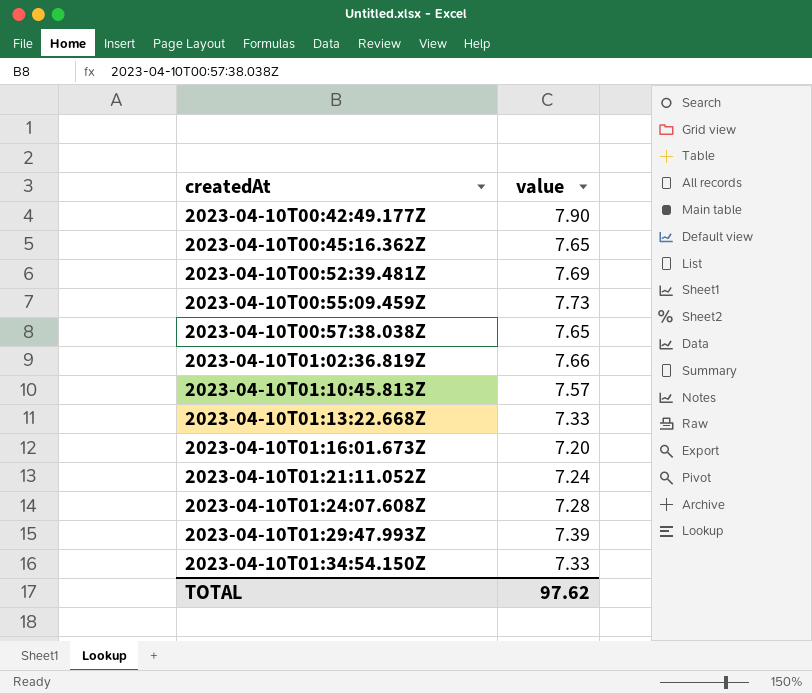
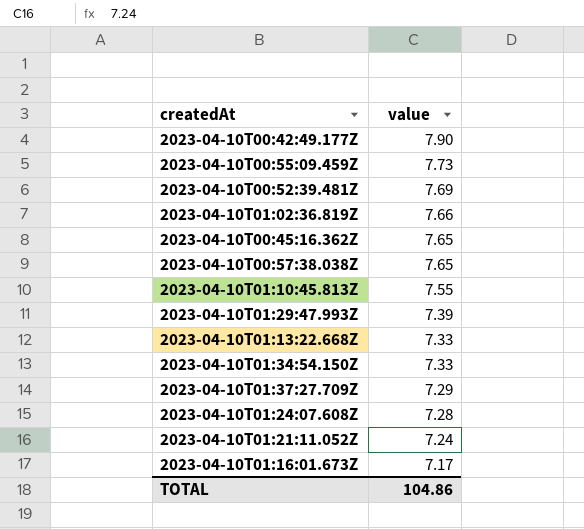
row order: createdAt ascending -> value descending
2023-04-10T01:10:45.813Z | value: 7.57 -> 7.55
row 2023-04-10T01:37:27.709Z: none -> 7.29
2023-04-10T01:16:01.673Z | value: 7.20 -> 7.17
TOTAL | value: 97.62 -> 104.86

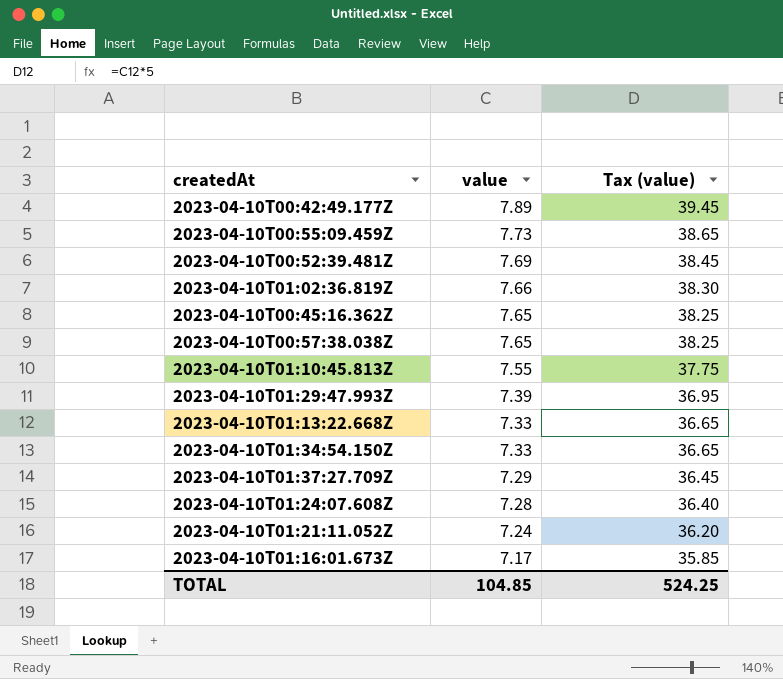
column Tax (value) | formula: none -> [value] * 5
2023-04-10T00:42:49.177Z | value: 7.90 -> 7.89
TOTAL | value: 104.86 -> 104.85

